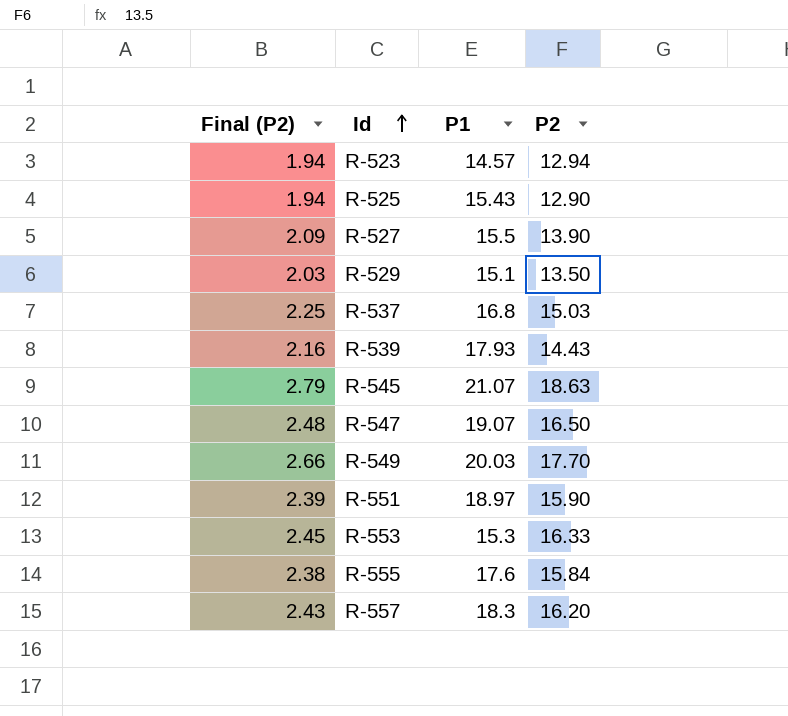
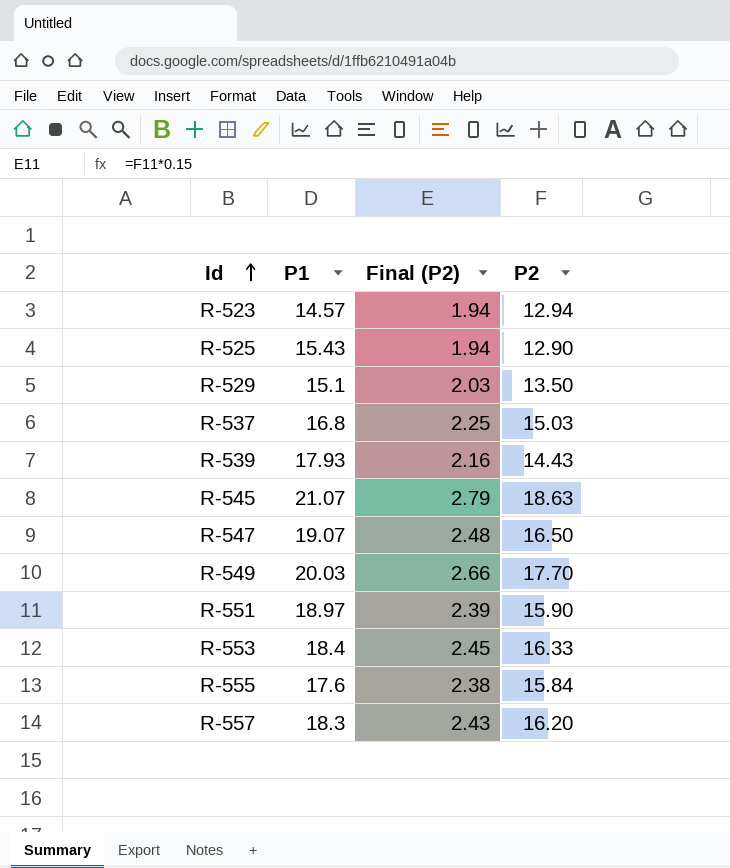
column Final (P2) | position: 1 -> 3
row R-527: 2.09 | 15.5 | 13.90 -> none
R-553 | P1: 15.3 -> 18.4

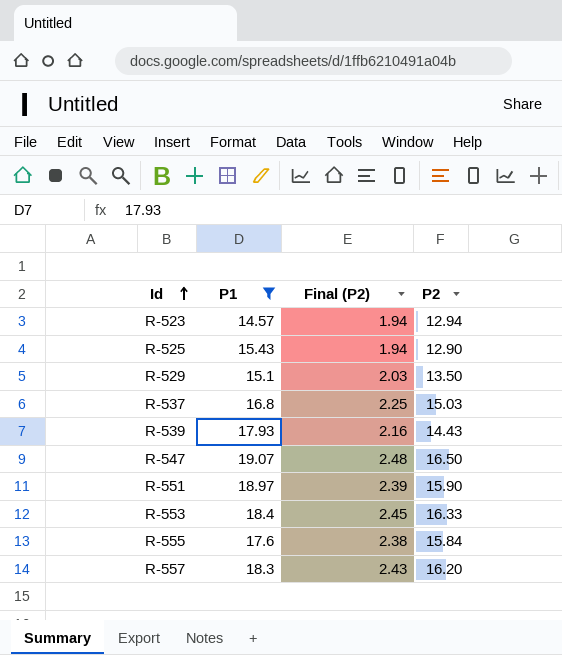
filter: none -> P1 <= 19.07

